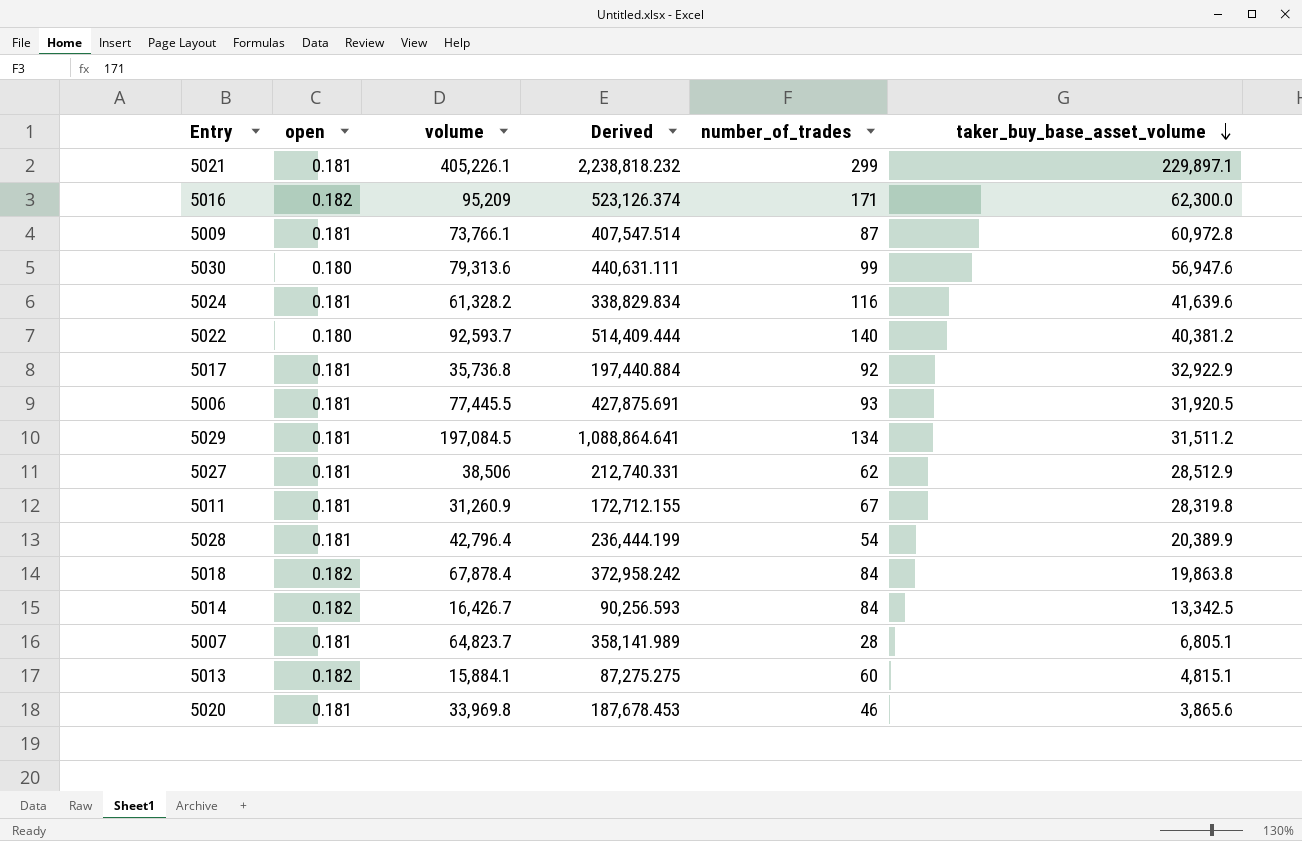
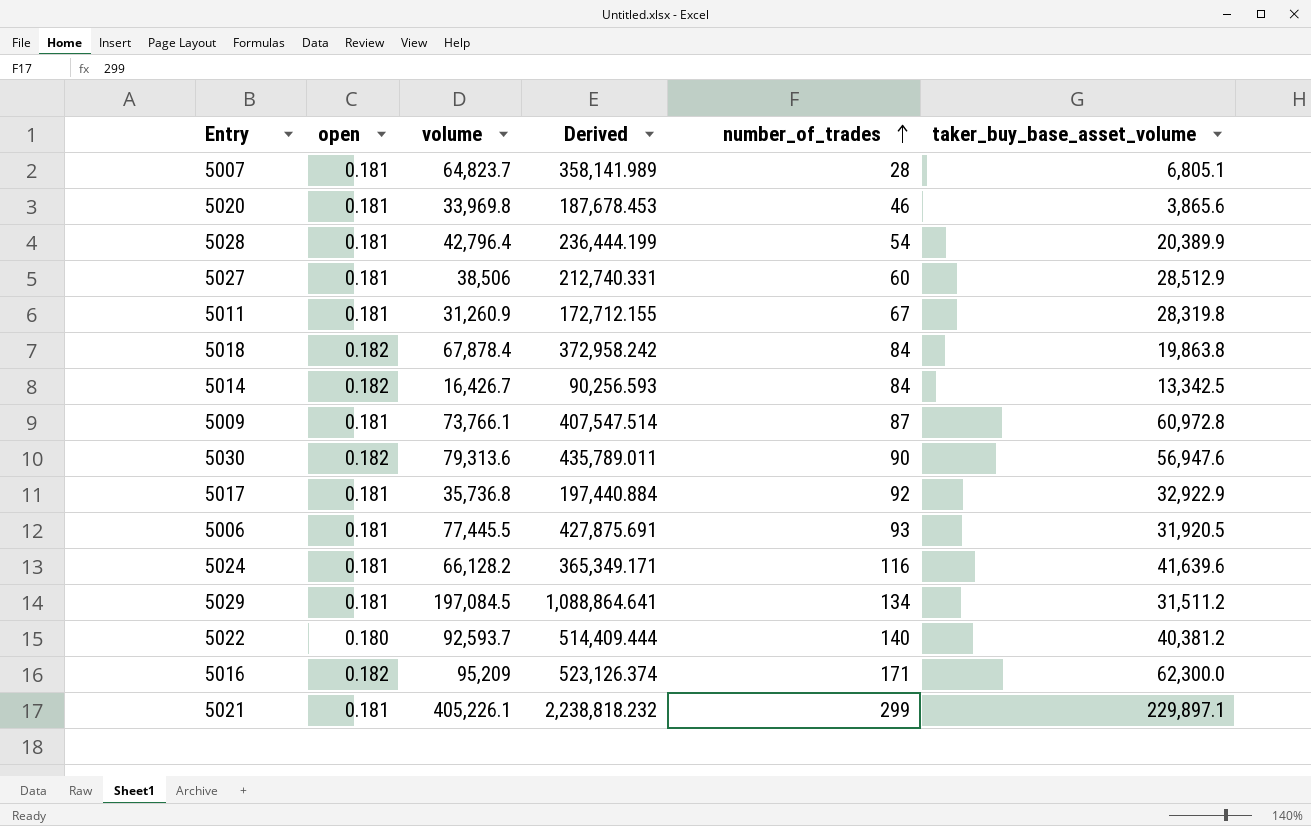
row order: taker_buy_base_asset_volume descending -> number_of_trades ascending
row 5013: 0.182 | 15,884.1 | 87,275.275 | 60 | 4,815.1 -> none
5027 | number_of_trades: 62 -> 60
5030 | open: 0.180 -> 0.182
5030 | Derived: 440,631.111 -> 435,789.011
5030 | number_of_trades: 99 -> 90
5024 | volume: 61,328.2 -> 66,128.2
5024 | Derived: 338,829.834 -> 365,349.171

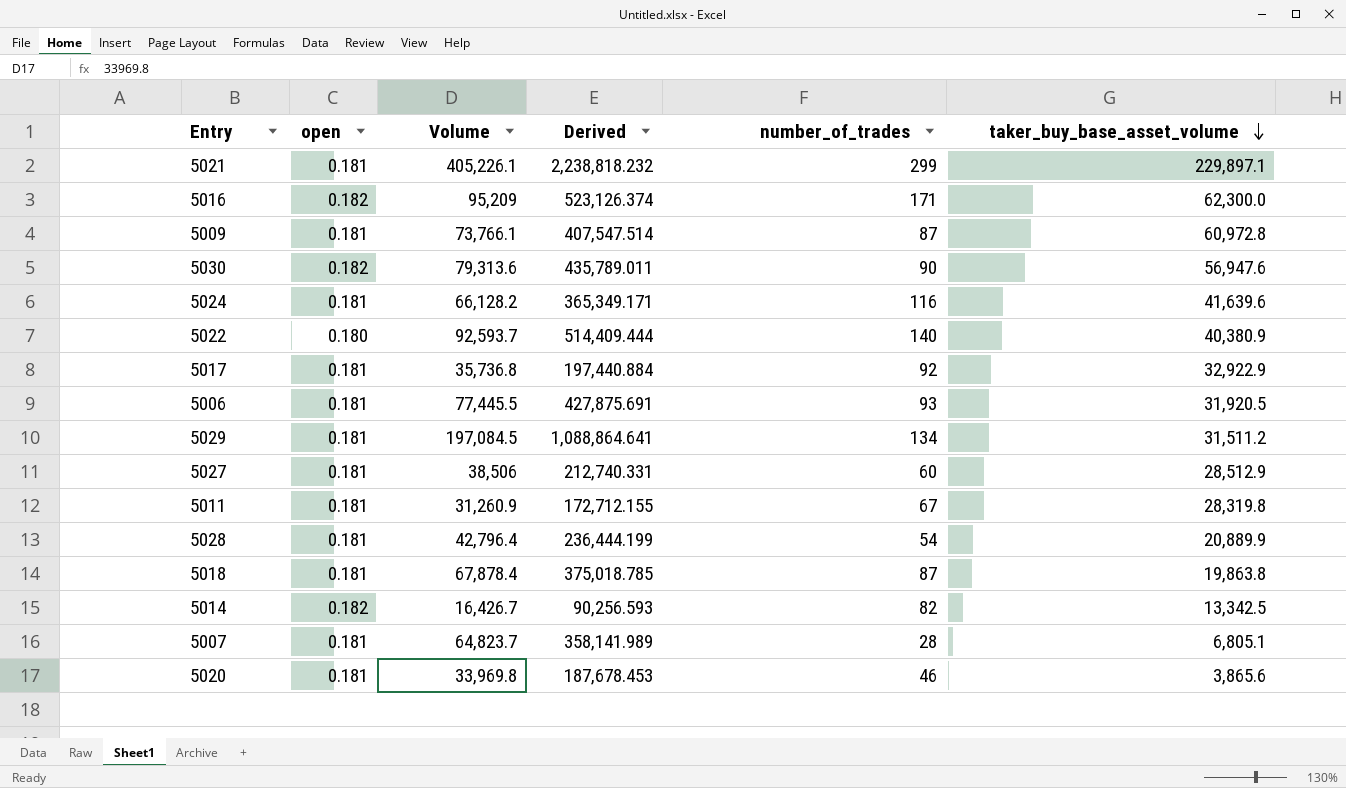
row order: number_of_trades ascending -> taker_buy_base_asset_volume descending
column name: volume -> Volume
5022 | taker_buy_base_asset_volume: 40,381.2 -> 40,380.9
5028 | taker_buy_base_asset_volume: 20,389.9 -> 20,889.9
5018 | open: 0.182 -> 0.181
5018 | Derived: 372,958.242 -> 375,018.785
5018 | number_of_trades: 84 -> 87
5014 | number_of_trades: 84 -> 82

